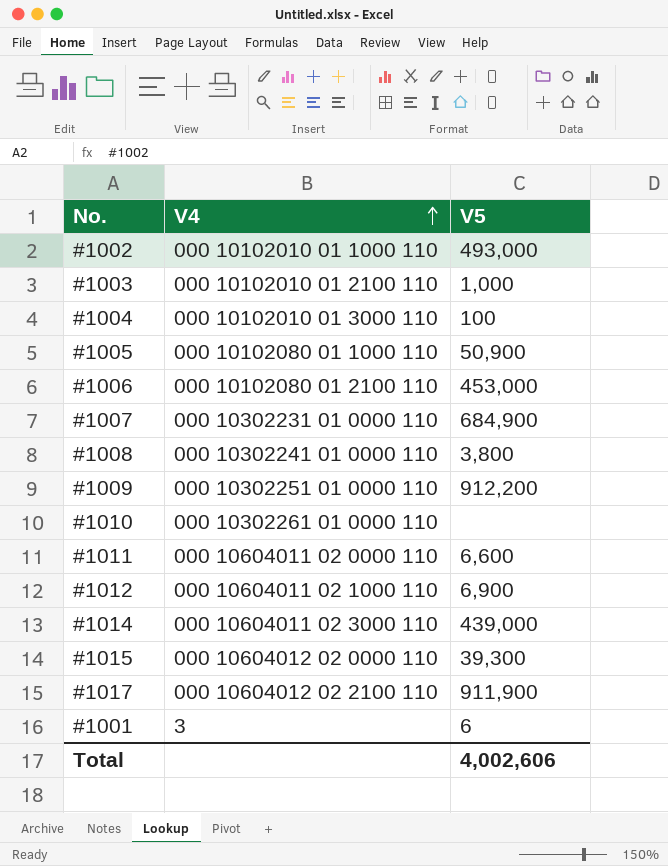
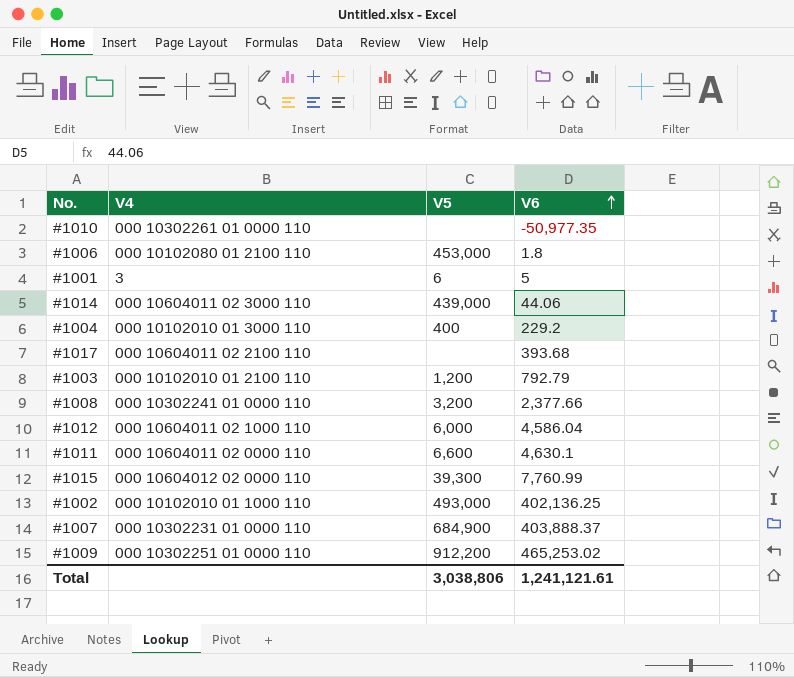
row order: V4 ascending -> V6 ascending
column V6 | position: none -> 4
row #1005: 000 10102080 01 1000 110 | 50,900 -> none
#1004 | V5: 100 -> 400
#1017 | V4: 000 10604012 02 2100 110 -> 000 10604011 02 2100 110
#1017 | V5: 911,900 -> none
#1003 | V5: 1,000 -> 1,200
#1008 | V5: 3,800 -> 3,200
#1012 | V5: 6,900 -> 6,000
Total | V5: 4,002,606 -> 3,038,806

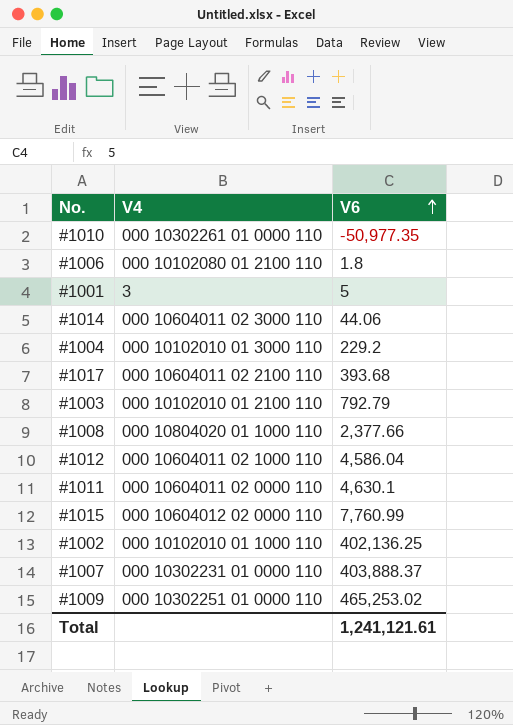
column V5 | position: 3 -> none
#1008 | V4: 000 10302241 01 0000 110 -> 000 10804020 01 1000 110

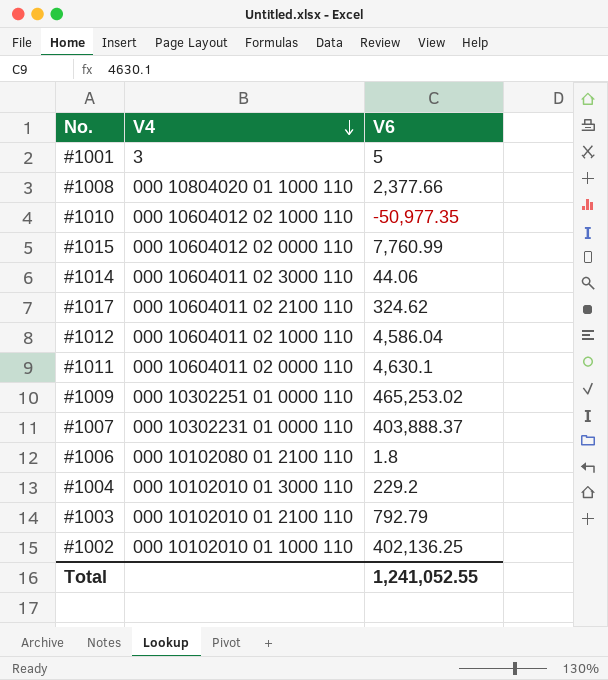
row order: V6 ascending -> V4 descending
#1010 | V4: 000 10302261 01 0000 110 -> 000 10604012 02 1000 110
#1017 | V6: 393.68 -> 324.62
Total | V6: 1,241,121.61 -> 1,241,052.55

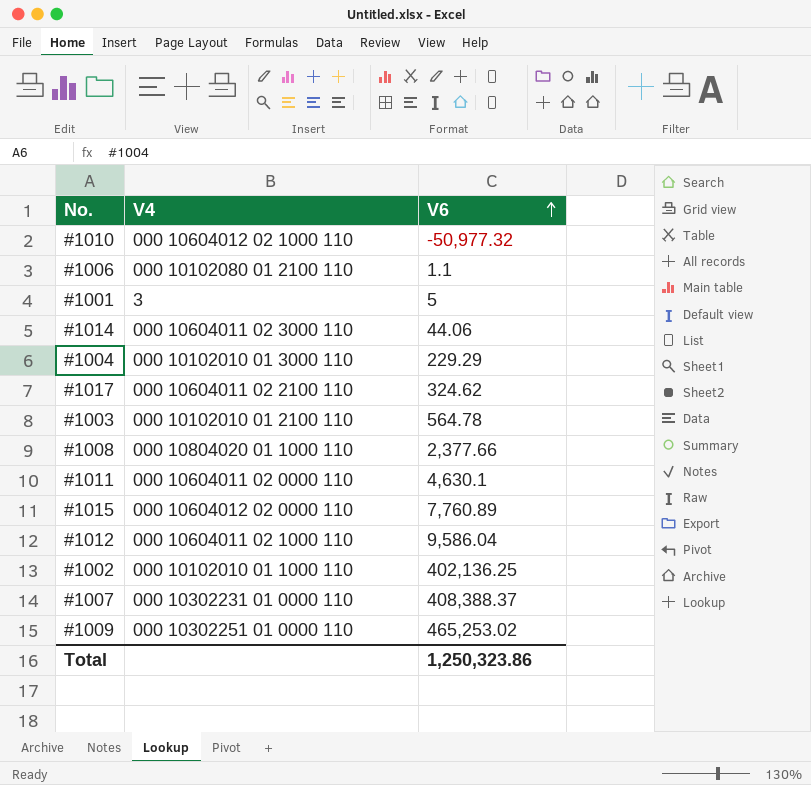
row order: V4 descending -> V6 ascending
#1010 | V6: -50,977.35 -> -50,977.32
#1006 | V6: 1.8 -> 1.1
#1004 | V6: 229.2 -> 229.29
#1003 | V6: 792.79 -> 564.78
#1015 | V6: 7,760.99 -> 7,760.89
#1012 | V6: 4,586.04 -> 9,586.04
#1007 | V6: 403,888.37 -> 408,388.37
Total | V6: 1,241,052.55 -> 1,250,323.86

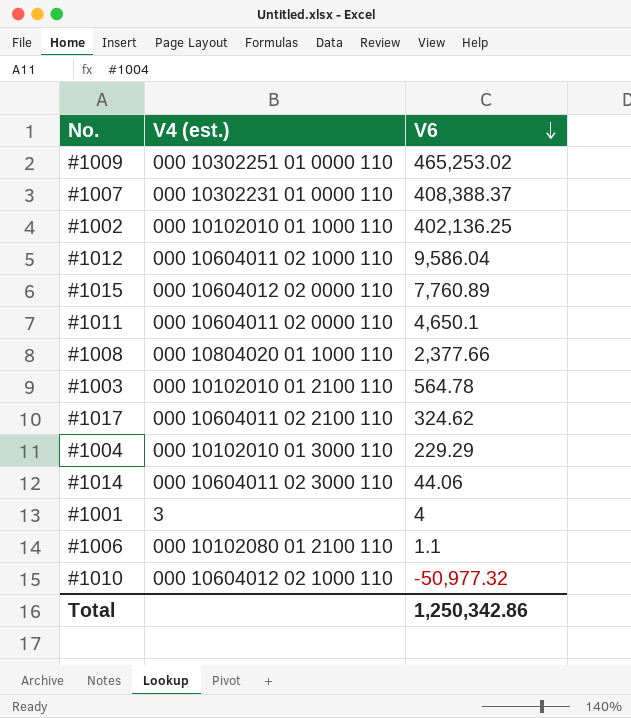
row order: V6 ascending -> V6 descending
column name: V4 -> V4 (est.)
#1011 | V6: 4,630.1 -> 4,650.1
#1001 | V6: 5 -> 4
Total | V6: 1,250,323.86 -> 1,250,342.86

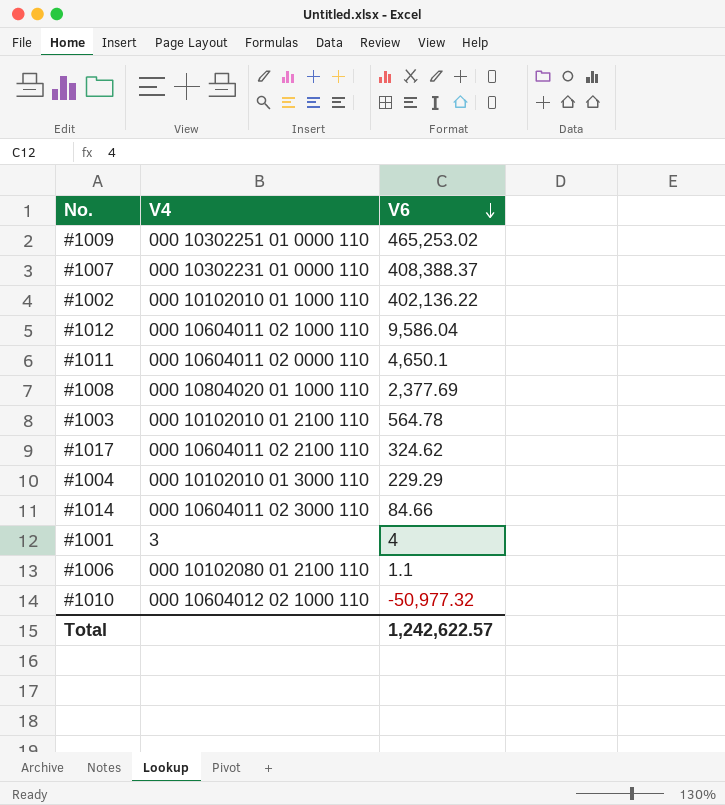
column name: V4 (est.) -> V4
row #1015: 000 10604012 02 0000 110 | 7,760.89 -> none
#1002 | V6: 402,136.25 -> 402,136.22
#1008 | V6: 2,377.66 -> 2,377.69
#1014 | V6: 44.06 -> 84.66
Total | V6: 1,250,342.86 -> 1,242,622.57

